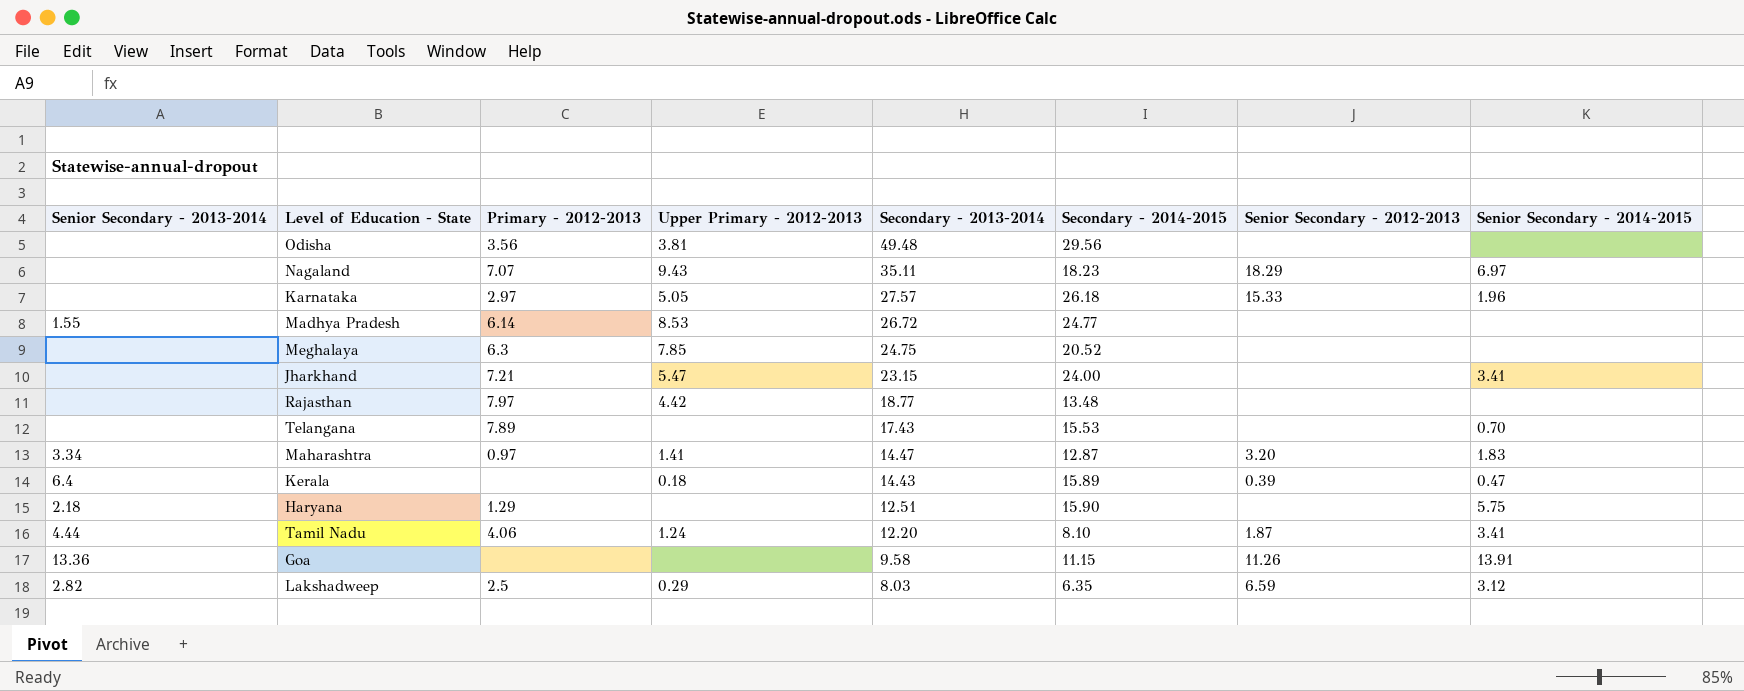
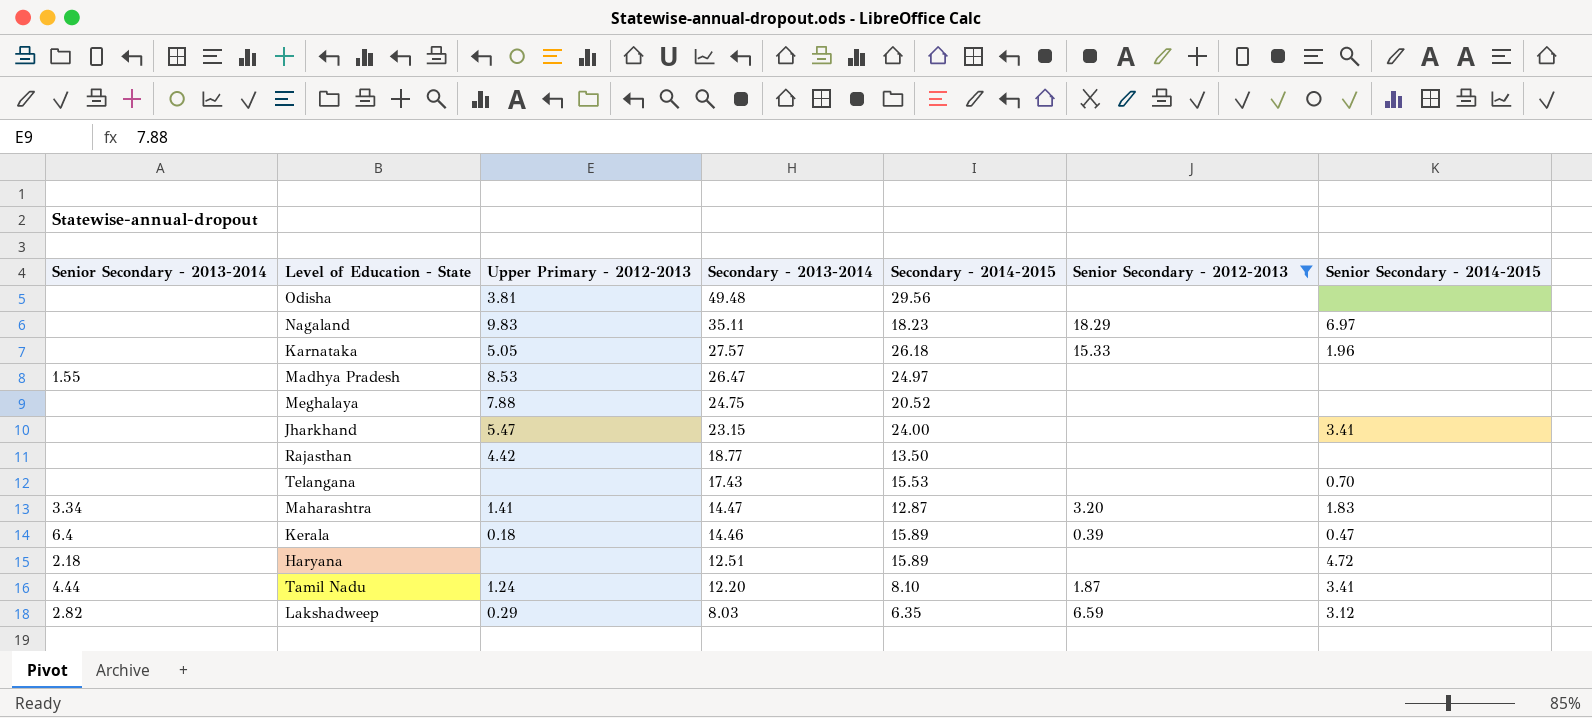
filter: none -> Senior Secondary - 2012-2013 != 11.26
column Primary - 2012-2013 | position: 3 -> none
Nagaland | Upper Primary - 2012-2013: 9.43 -> 9.83
Madhya Pradesh | Secondary - 2013-2014: 26.72 -> 26.47
Madhya Pradesh | Secondary - 2014-2015: 24.77 -> 24.97
Meghalaya | Upper Primary - 2012-2013: 7.85 -> 7.88
Rajasthan | Secondary - 2014-2015: 13.48 -> 13.50
Kerala | Secondary - 2013-2014: 14.43 -> 14.46
Haryana | Secondary - 2014-2015: 15.90 -> 15.89
Haryana | Senior Secondary - 2014-2015: 5.75 -> 4.72

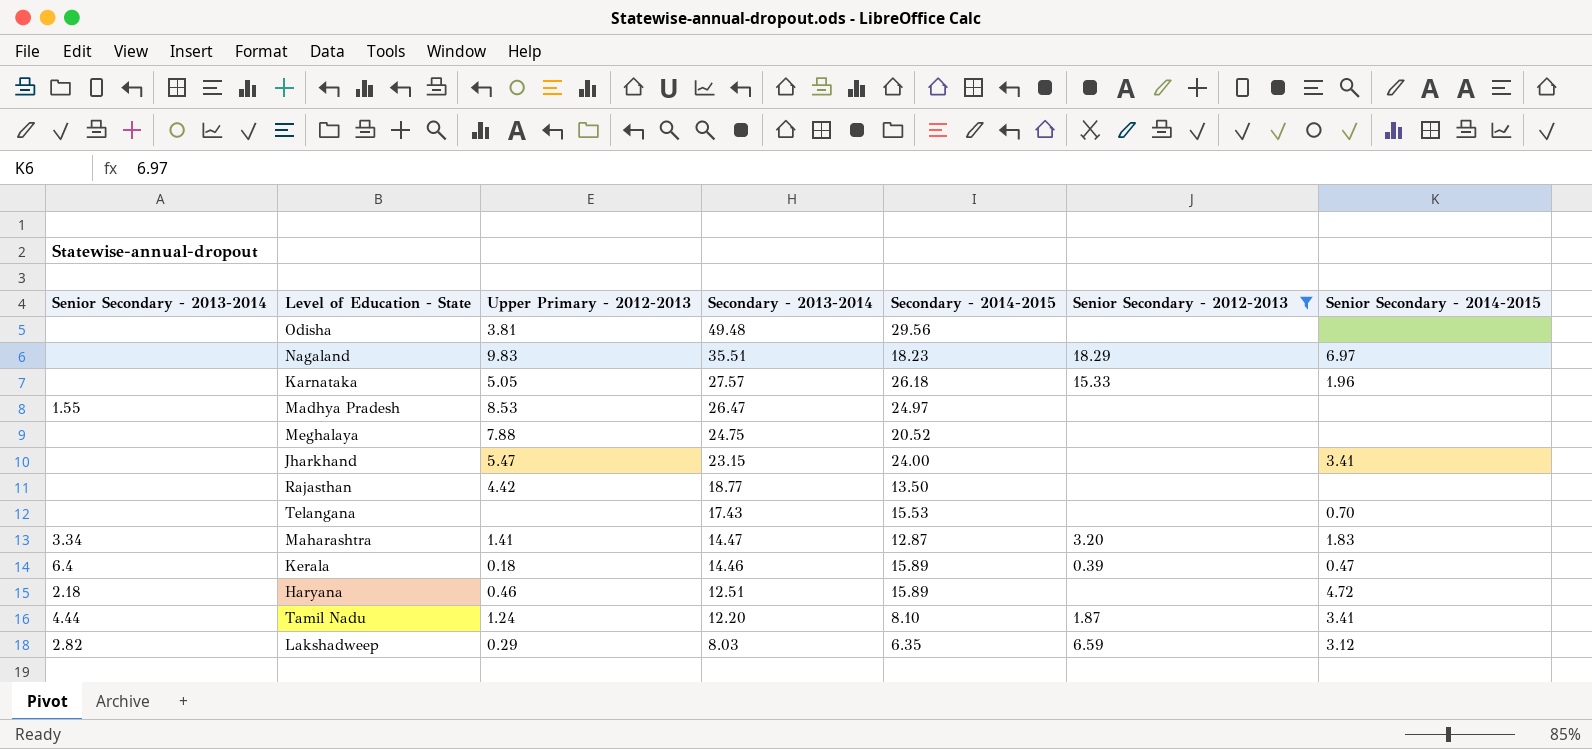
Nagaland | Secondary - 2013-2014: 35.11 -> 35.51
Haryana | Upper Primary - 2012-2013: none -> 0.46

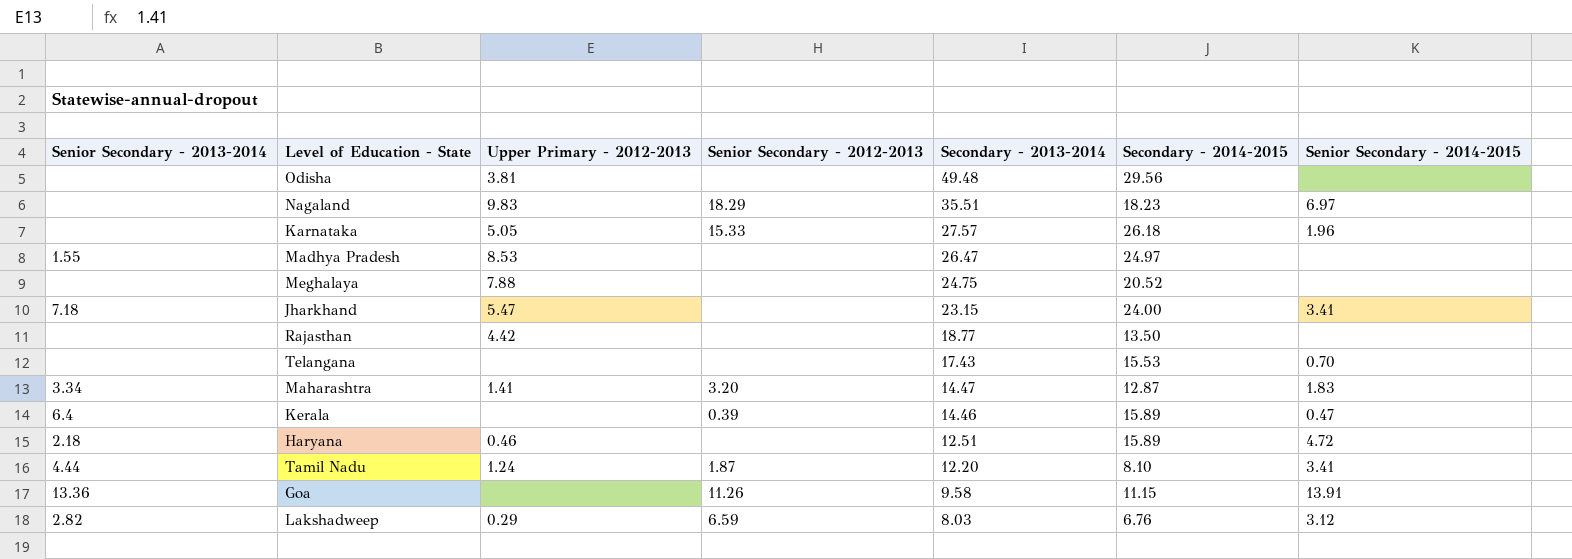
filter: Senior Secondary - 2012-2013 != 11.26 -> none
column Senior Secondary - 2012-2013 | position: 6 -> 4
Jharkhand | Senior Secondary - 2013-2014: none -> 7.18
Kerala | Upper Primary - 2012-2013: 0.18 -> none
Lakshadweep | Secondary - 2014-2015: 6.35 -> 6.76

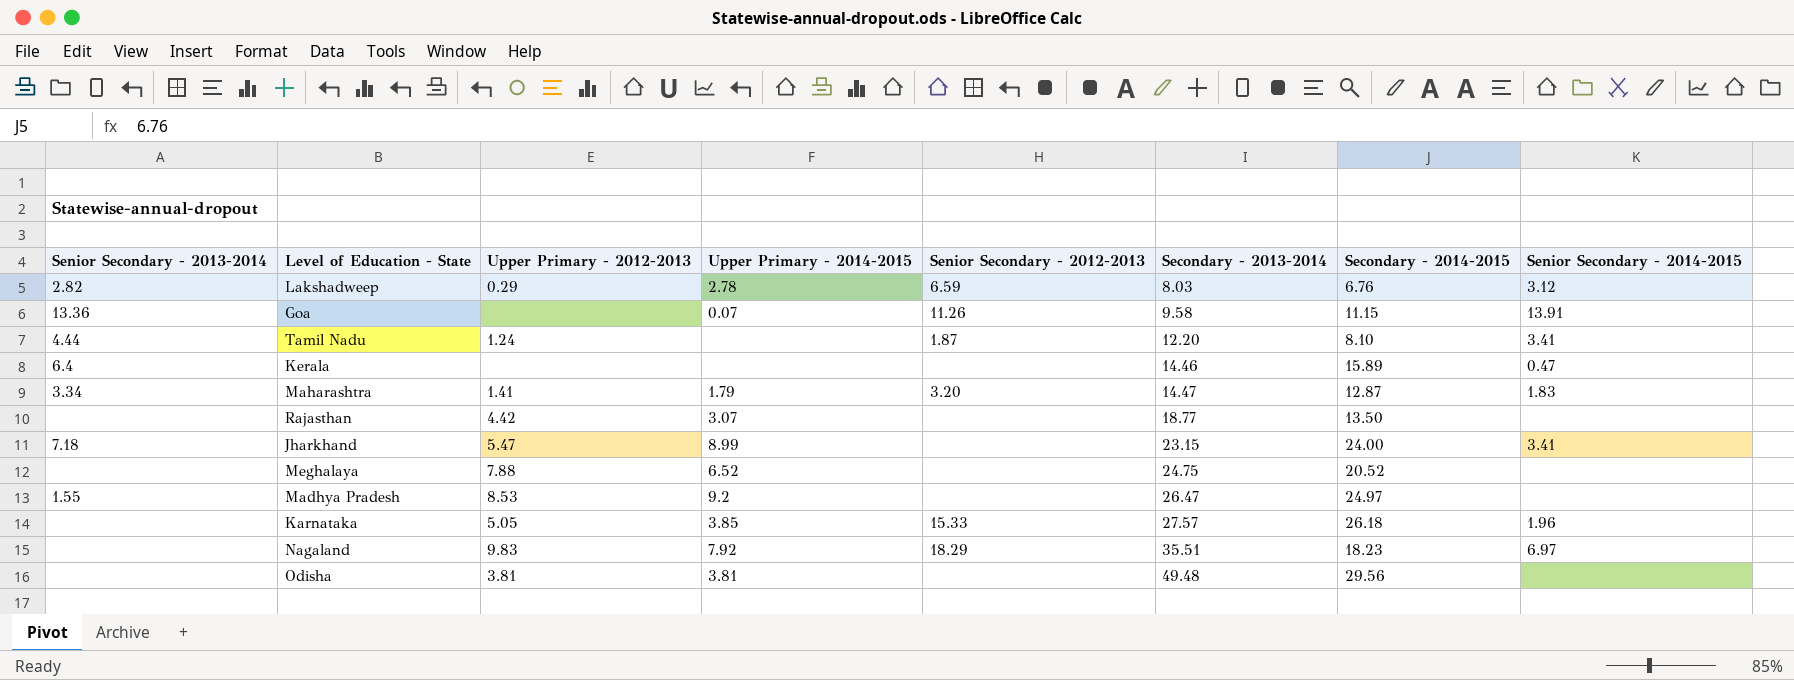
row order: Secondary - 2013-2014 descending -> Secondary - 2013-2014 ascending
column Upper Primary - 2014-2015 | position: none -> 4
row Telangana: none | none | none | 17.43 | 15.53 | 0.70 -> none
row Haryana: 2.18 | 0.46 | none | 12.51 | 15.89 | 4.72 -> none
Kerala | Senior Secondary - 2012-2013: 0.39 -> none

